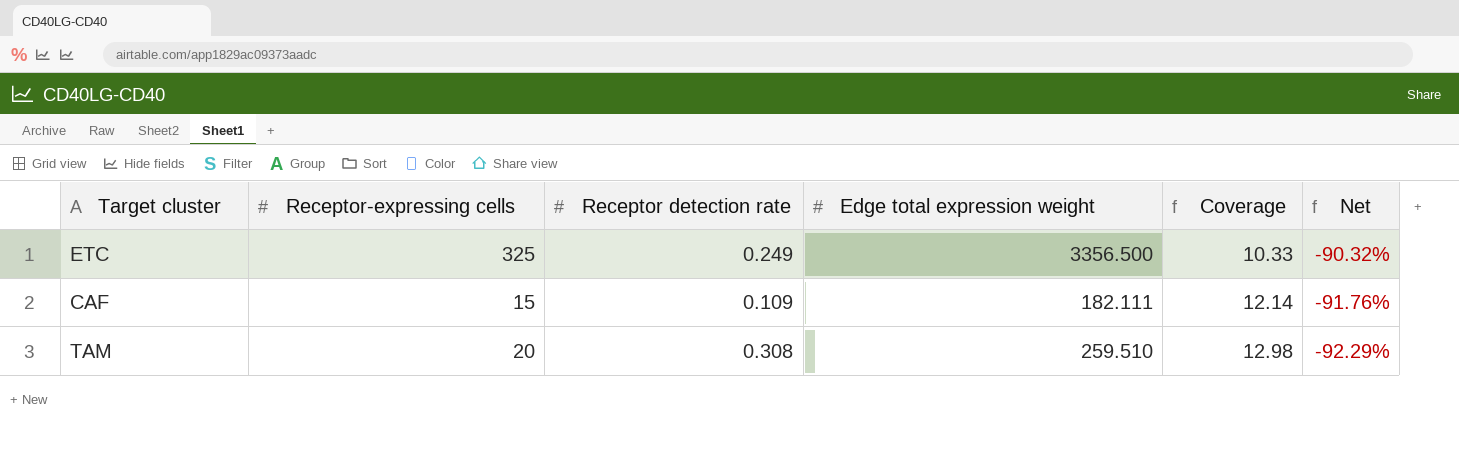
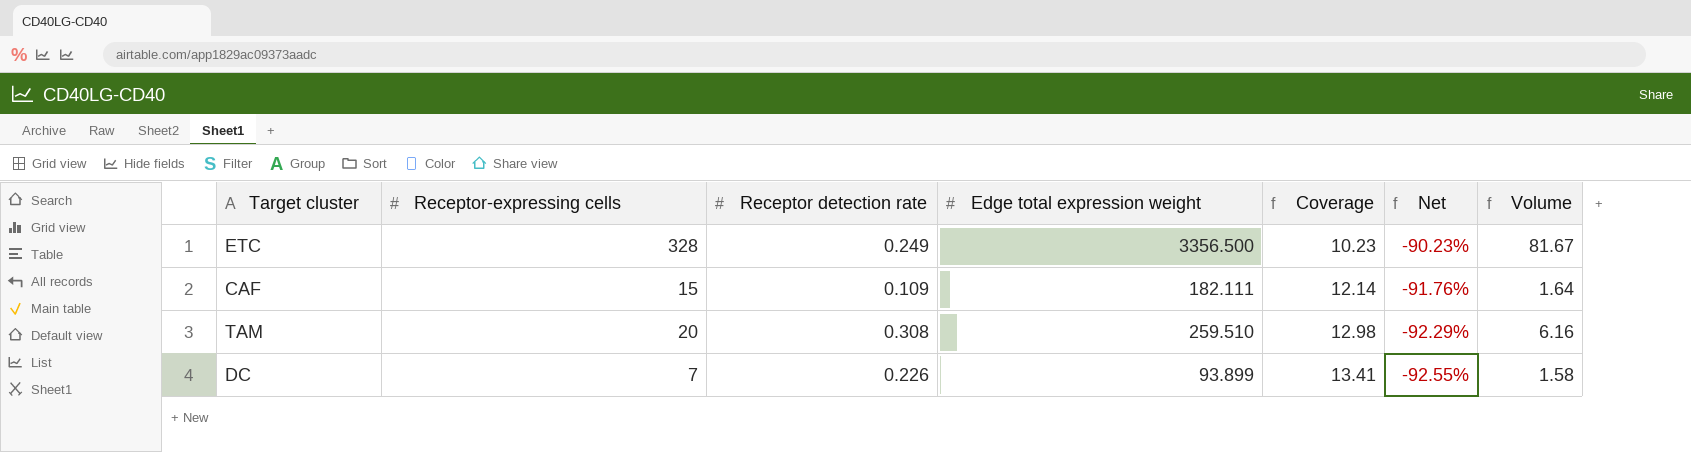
column Volume | formula: none -> [Receptor-expressing cells] * [Receptor detection rate]
ETC | Receptor-expressing cells: 325 -> 328
ETC | Coverage: 10.33 -> 10.23
ETC | Net: -90.32% -> -90.23%
row DC: none -> 7 | 0.226 | 93.899 | 13.41 | -92.55% | 1.58

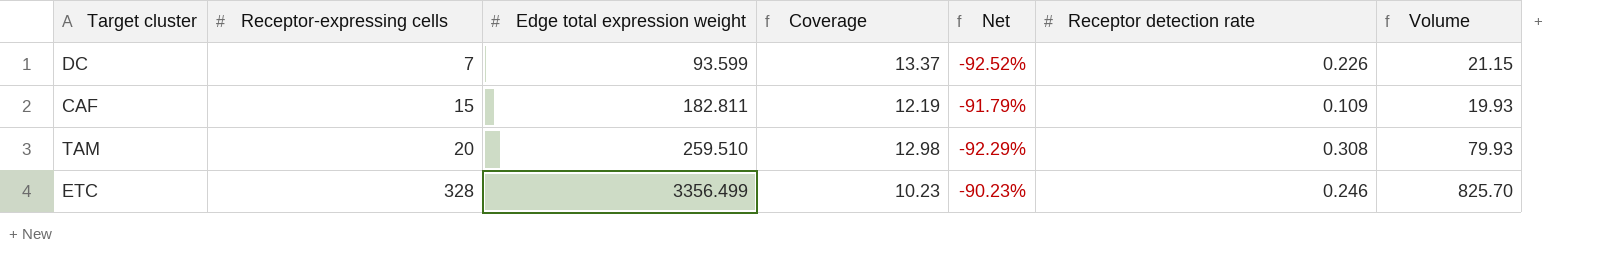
row order: Coverage ascending -> Receptor-expressing cells ascending
column Receptor detection rate | position: 3 -> 6
column Volume | formula: [Receptor-expressing cells] * [Receptor detection rate] -> [Edge total expression weight] * [Receptor detection rate]
DC | Edge total expression weight: 93.899 -> 93.599
DC | Coverage: 13.41 -> 13.37
DC | Net: -92.55% -> -92.52%
CAF | Edge total expression weight: 182.111 -> 182.811
CAF | Coverage: 12.14 -> 12.19
CAF | Net: -91.76% -> -91.79%
ETC | Edge total expression weight: 3356.500 -> 3356.499
ETC | Receptor detection rate: 0.249 -> 0.246

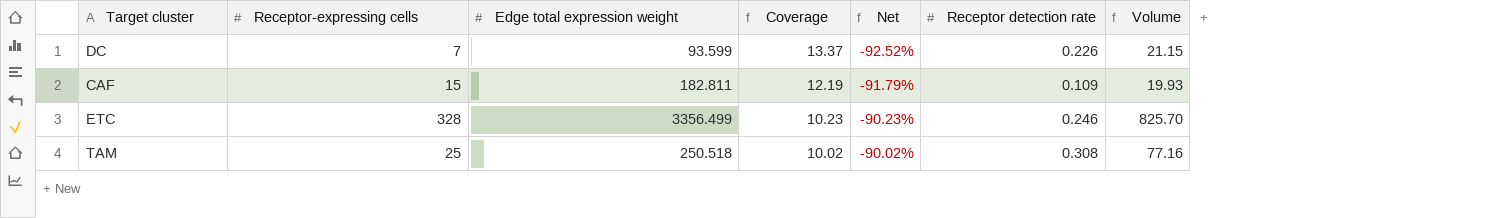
row order: Receptor-expressing cells ascending -> Coverage descending
TAM | Receptor-expressing cells: 20 -> 25
TAM | Edge total expression weight: 259.510 -> 250.518
TAM | Coverage: 12.98 -> 10.02
TAM | Net: -92.29% -> -90.02%
TAM | Volume: 79.93 -> 77.16

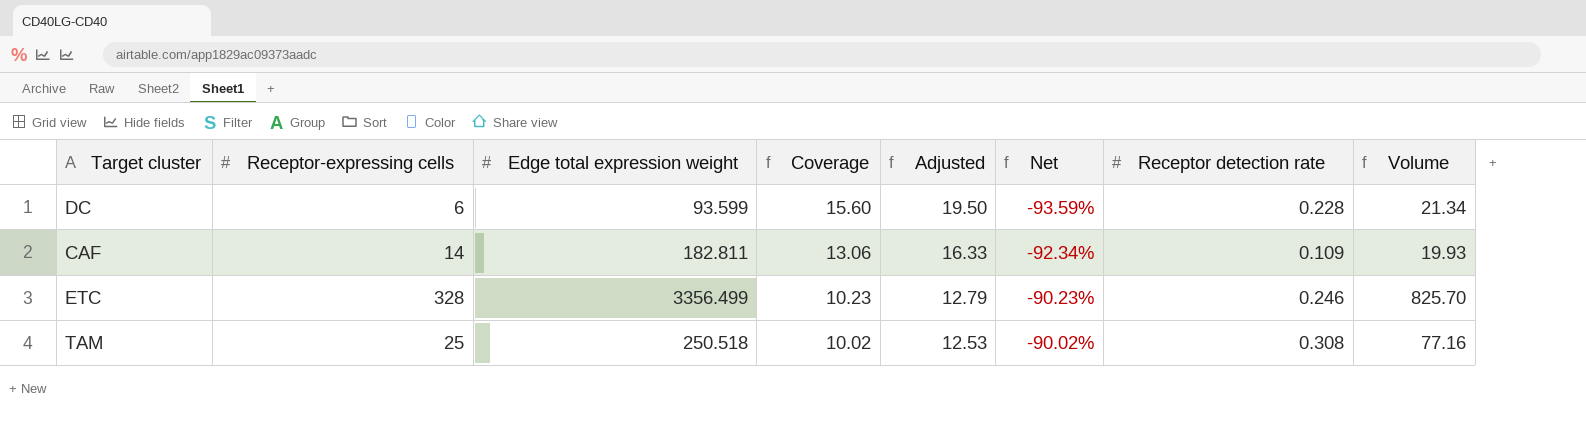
column Adjusted | formula: none -> [Coverage] * 1.25
DC | Receptor-expressing cells: 7 -> 6
DC | Coverage: 13.37 -> 15.60
DC | Net: -92.52% -> -93.59%
DC | Receptor detection rate: 0.226 -> 0.228
DC | Volume: 21.15 -> 21.34
CAF | Receptor-expressing cells: 15 -> 14
CAF | Coverage: 12.19 -> 13.06
CAF | Net: -91.79% -> -92.34%

